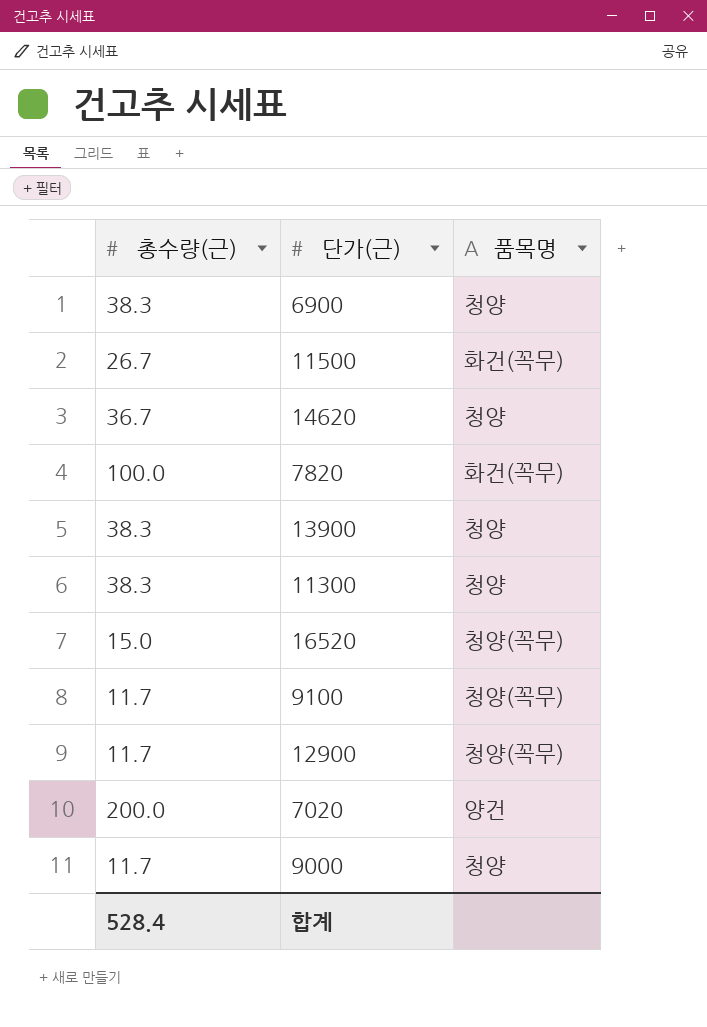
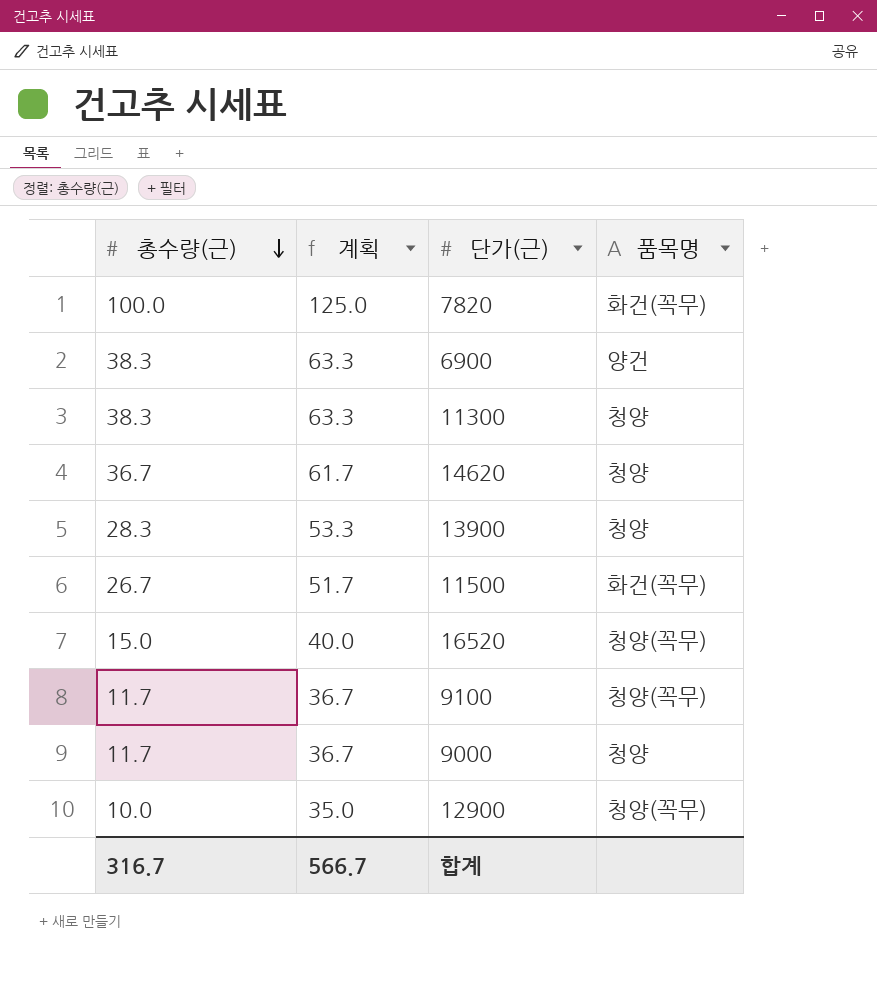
row order: none -> 총수량(근) descending
column 계획 | formula: none -> [총수량(근)] + 25
row 7020: 200.0 | 양건 -> none
6900 | 품목명: 청양 -> 양건
13900 | 총수량(근): 38.3 -> 28.3
12900 | 총수량(근): 11.7 -> 10.0
합계 | 총수량(근): 528.4 -> 316.7

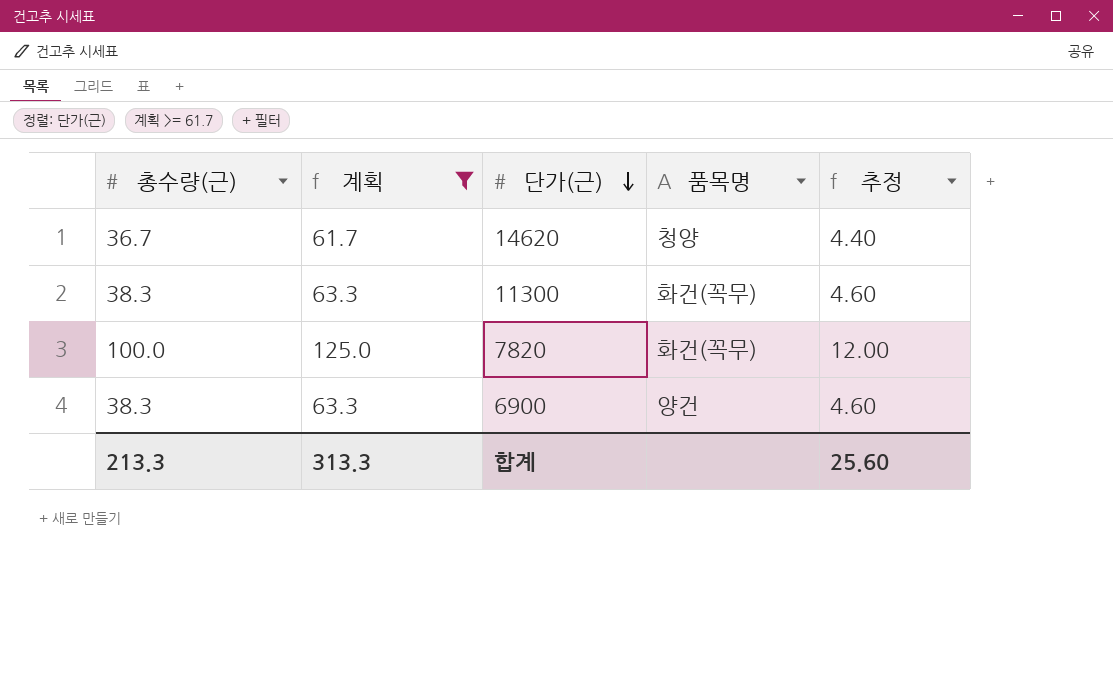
filter: none -> 계획 >= 61.7
row order: 총수량(근) descending -> 단가(근) descending
column 추정 | formula: none -> [총수량(근)] * 0.12
11300 | 품목명: 청양 -> 화건(꼭무)
합계 | 총수량(근): 316.7 -> 213.3
합계 | 계획: 566.7 -> 313.3

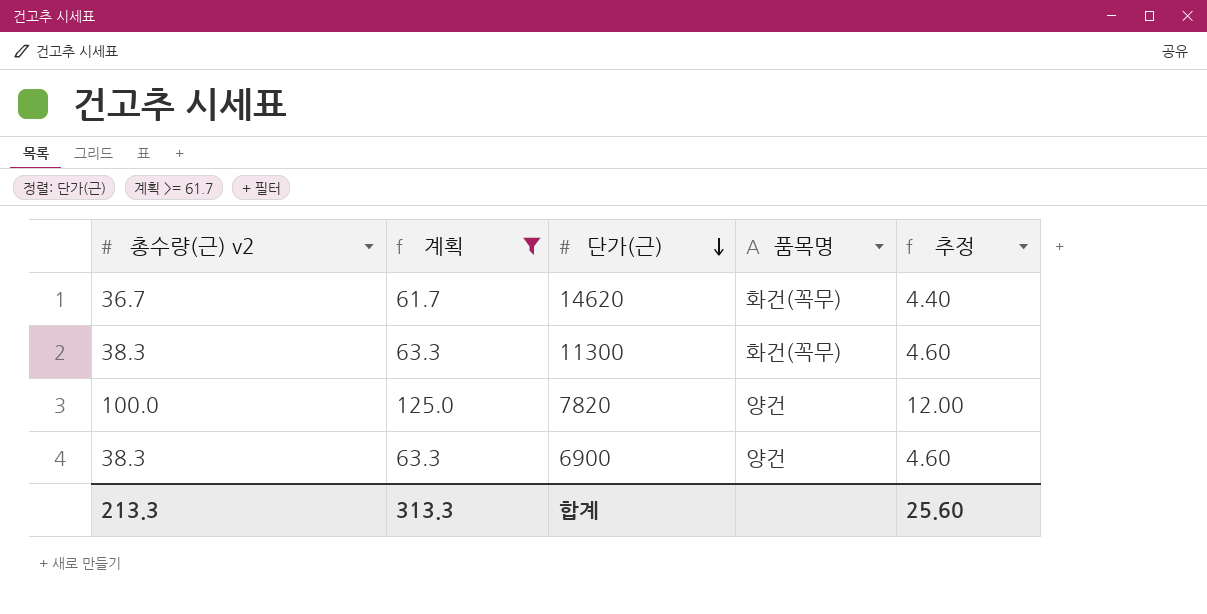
column name: 총수량(근) -> 총수량(근) v2
14620 | 품목명: 청양 -> 화건(꼭무)
7820 | 품목명: 화건(꼭무) -> 양건

